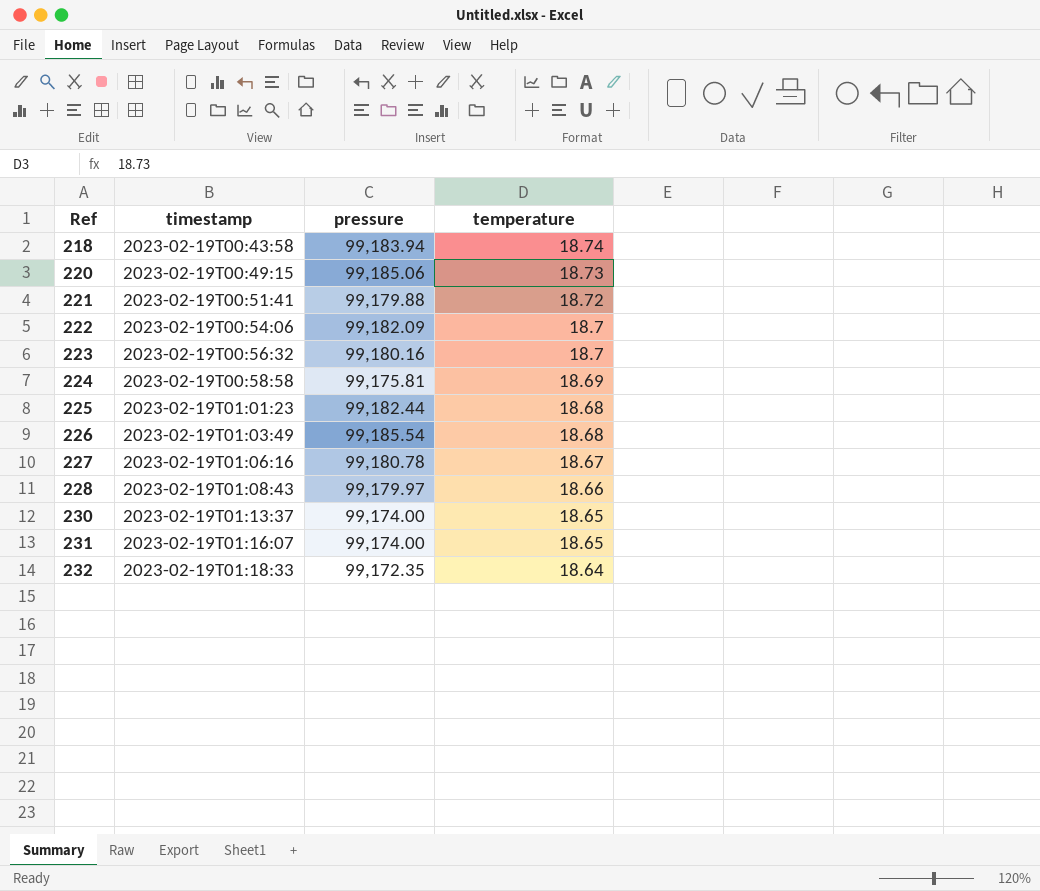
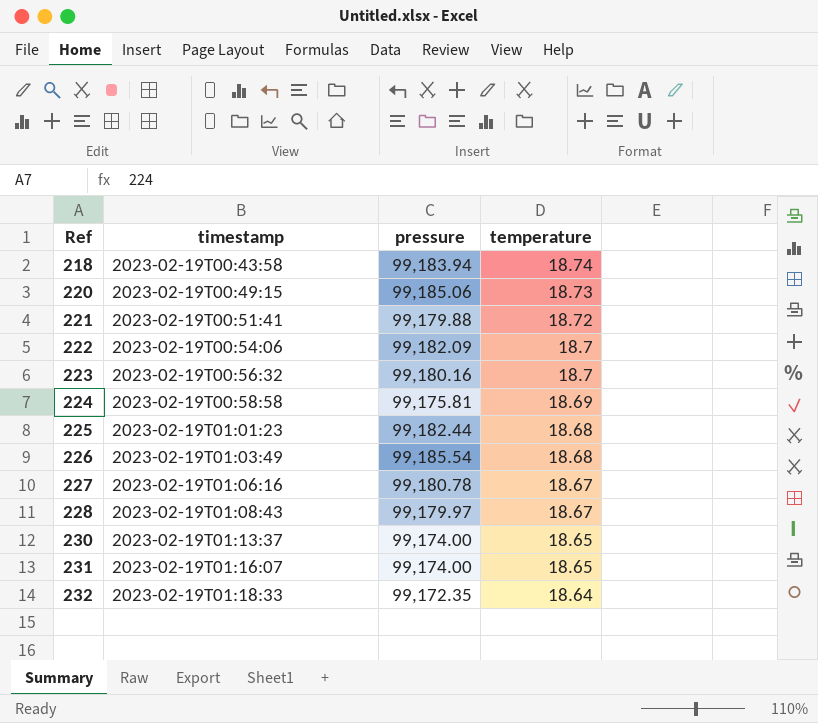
228 | temperature: 18.66 -> 18.67

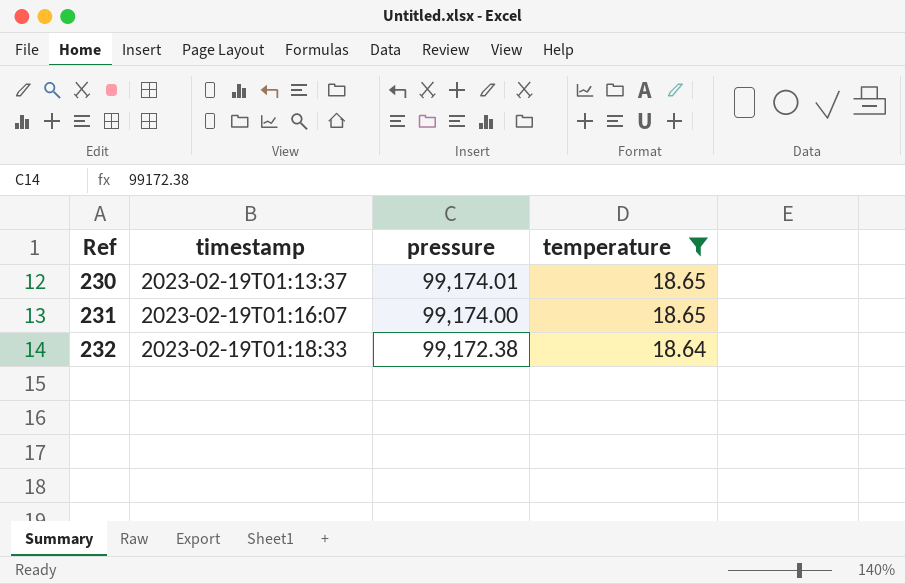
filter: none -> temperature <= 18.65
230 | pressure: 99,174.00 -> 99,174.01
232 | pressure: 99,172.35 -> 99,172.38

